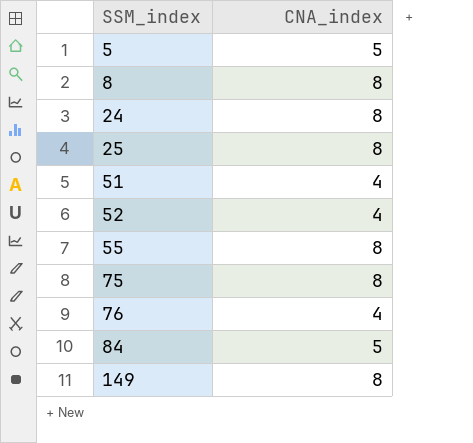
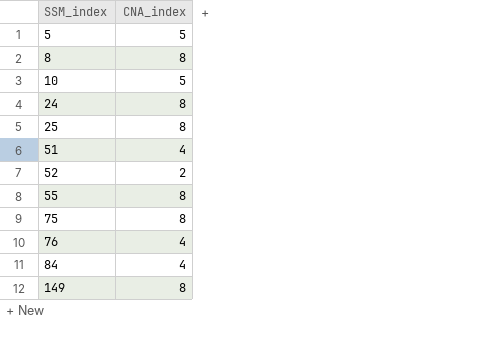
row 10: none -> 5
52 | CNA_index: 4 -> 2
84 | CNA_index: 5 -> 4

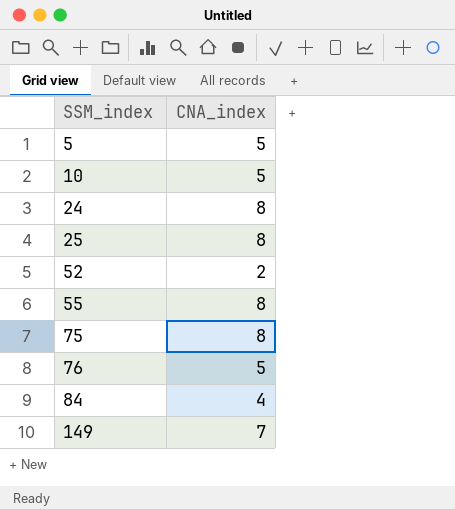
row 8: 8 -> none
row 51: 4 -> none
76 | CNA_index: 4 -> 5
149 | CNA_index: 8 -> 7

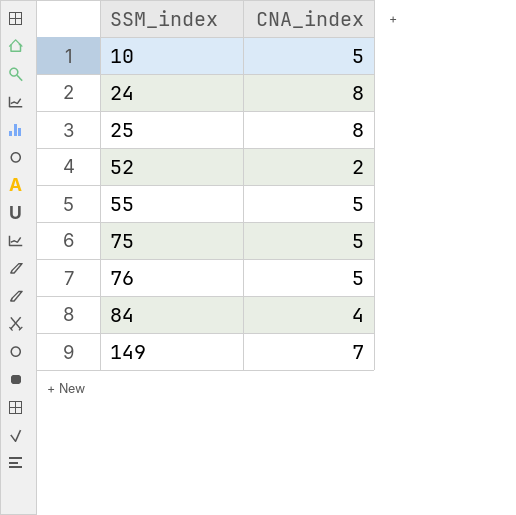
row 5: 5 -> none
55 | CNA_index: 8 -> 5
75 | CNA_index: 8 -> 5

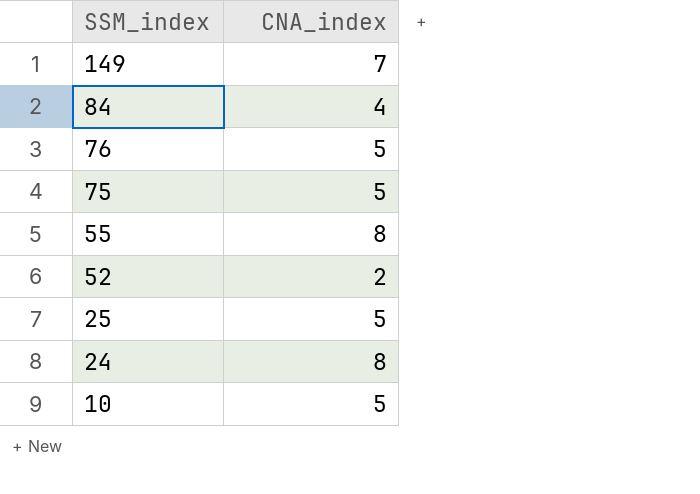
row order: SSM_index ascending -> SSM_index descending
55 | CNA_index: 5 -> 8
25 | CNA_index: 8 -> 5

